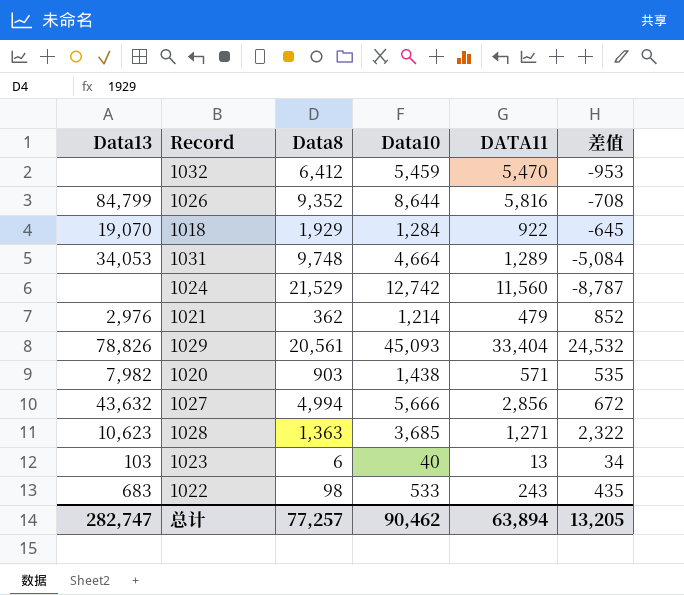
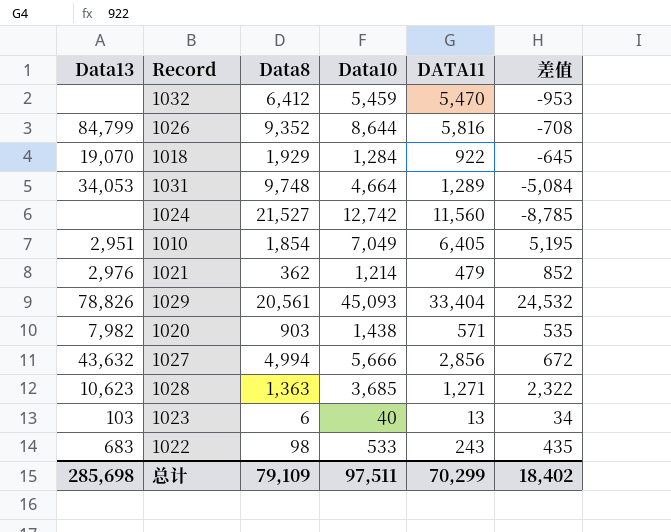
1024 | Data8: 21,529 -> 21,527
1024 | 差值: -8,787 -> -8,785
row 1010: none -> 2,951 | 1,854 | 7,049 | 6,405 | 5,195
总计 | Data13: 282,747 -> 285,698
总计 | Data8: 77,257 -> 79,109
总计 | Data10: 90,462 -> 97,511
总计 | DATA11: 63,894 -> 70,299
总计 | 差值: 13,205 -> 18,402

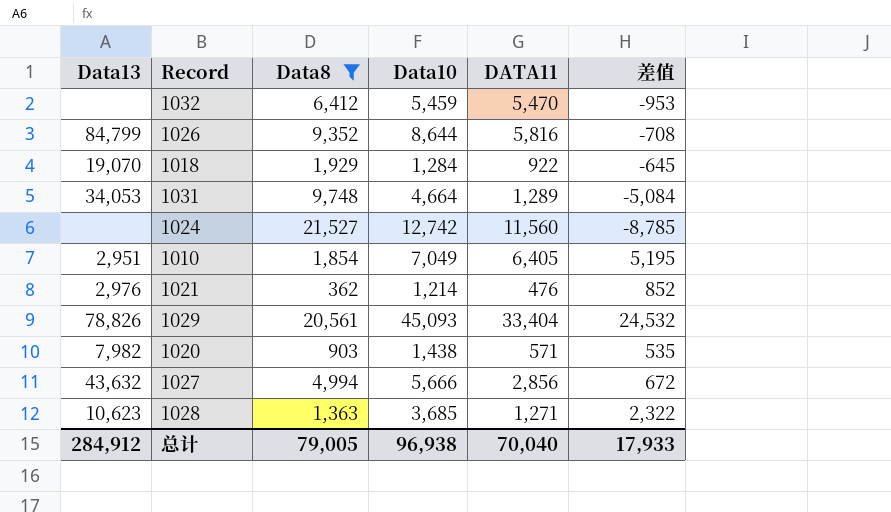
filter: none -> Data8 >= 362
1021 | DATA11: 479 -> 476
总计 | Data13: 285,698 -> 284,912
总计 | Data8: 79,109 -> 79,005
总计 | Data10: 97,511 -> 96,938
总计 | DATA11: 70,299 -> 70,040
总计 | 差值: 18,402 -> 17,933

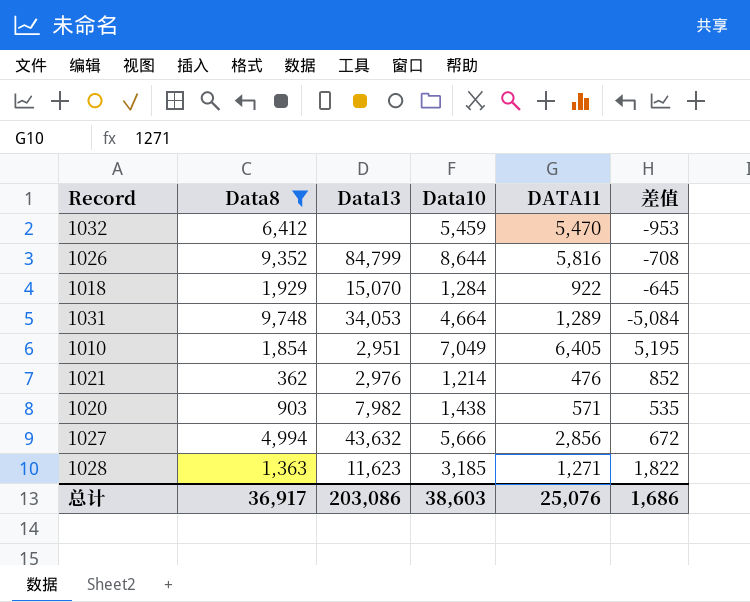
column Data13 | position: 1 -> 3
row 1024: none | 21,527 | 12,742 | 11,560 | -8,785 -> none
row 1029: 78,826 | 20,561 | 45,093 | 33,404 | 24,532 -> none
1018 | Data13: 19,070 -> 15,070
1028 | Data13: 10,623 -> 11,623
1028 | Data10: 3,685 -> 3,185
1028 | 差值: 2,322 -> 1,822
总计 | Data8: 79,005 -> 36,917
总计 | Data13: 284,912 -> 203,086
总计 | Data10: 96,938 -> 38,603
总计 | DATA11: 70,040 -> 25,076
总计 | 差值: 17,933 -> 1,686

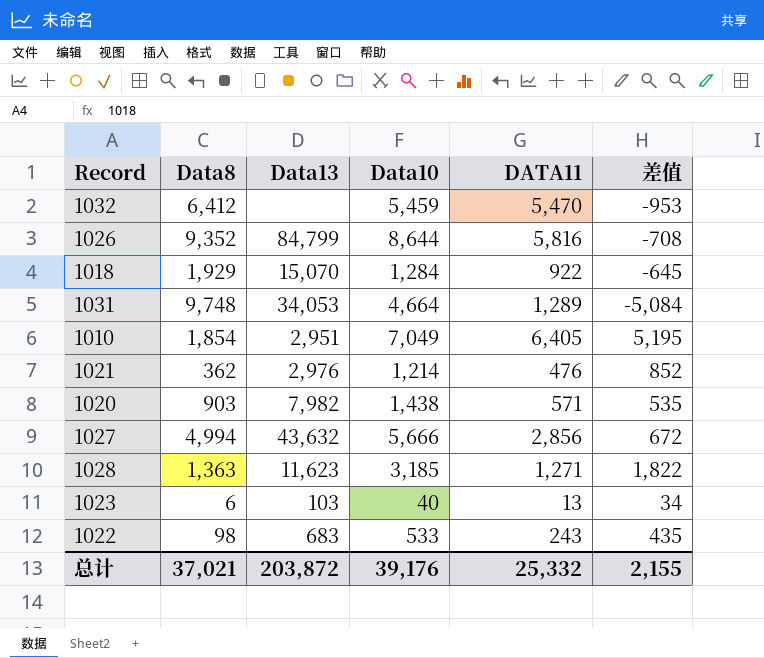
filter: Data8 >= 362 -> none
总计 | Data8: 36,917 -> 37,021
总计 | Data13: 203,086 -> 203,872
总计 | Data10: 38,603 -> 39,176
总计 | DATA11: 25,076 -> 25,332
总计 | 差值: 1,686 -> 2,155

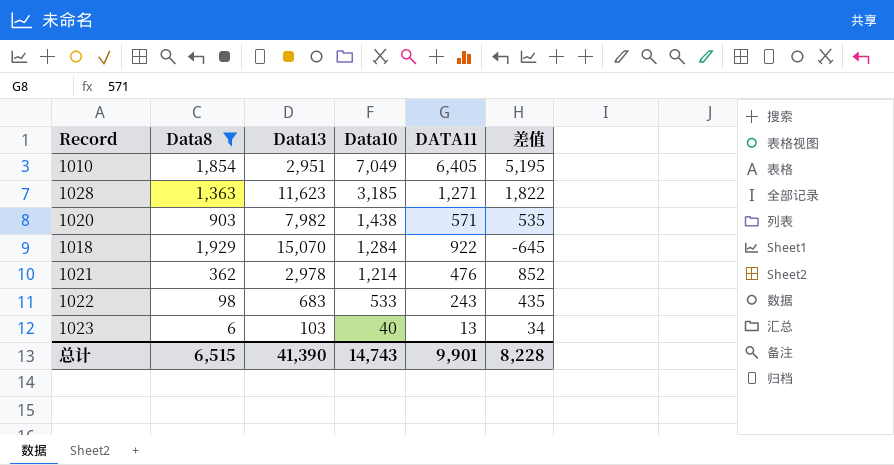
filter: none -> Data8 <= 1,929
row order: none -> Data10 descending
1021 | Data13: 2,976 -> 2,978
总计 | Data8: 37,021 -> 6,515
总计 | Data13: 203,872 -> 41,390
总计 | Data10: 39,176 -> 14,743
总计 | DATA11: 25,332 -> 9,901
总计 | 差值: 2,155 -> 8,228

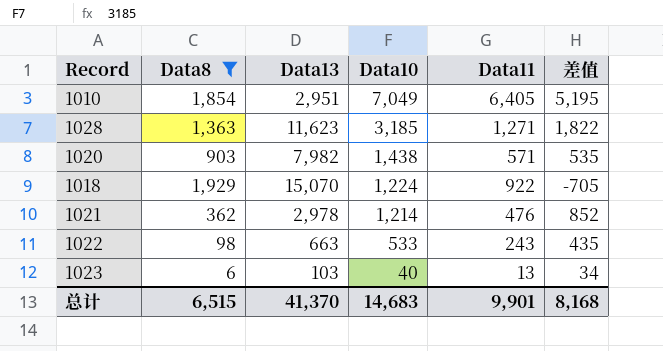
column name: DATA11 -> Data11
1018 | Data10: 1,284 -> 1,224
1018 | 差值: -645 -> -705
1022 | Data13: 683 -> 663
总计 | Data13: 41,390 -> 41,370
总计 | Data10: 14,743 -> 14,683
总计 | 差值: 8,228 -> 8,168

